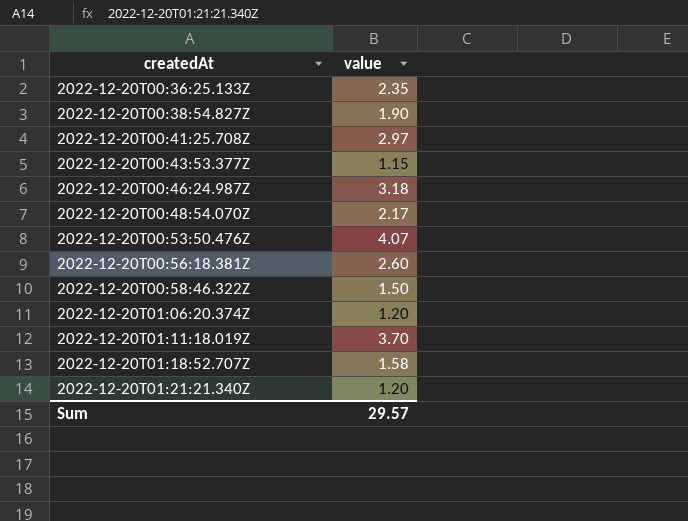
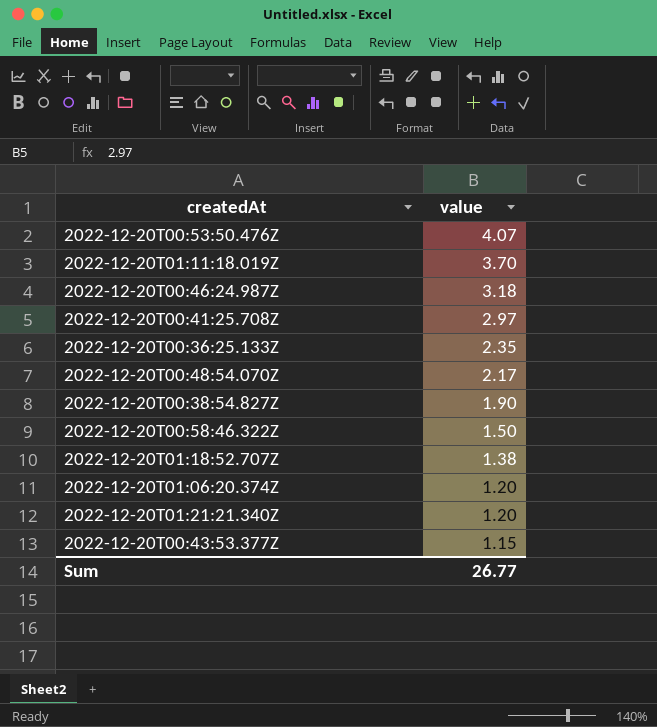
row order: createdAt ascending -> value descending
row 2022-12-20T00:56:18.381Z: 2.60 -> none
2022-12-20T01:18:52.707Z | value: 1.58 -> 1.38
Sum | value: 29.57 -> 26.77

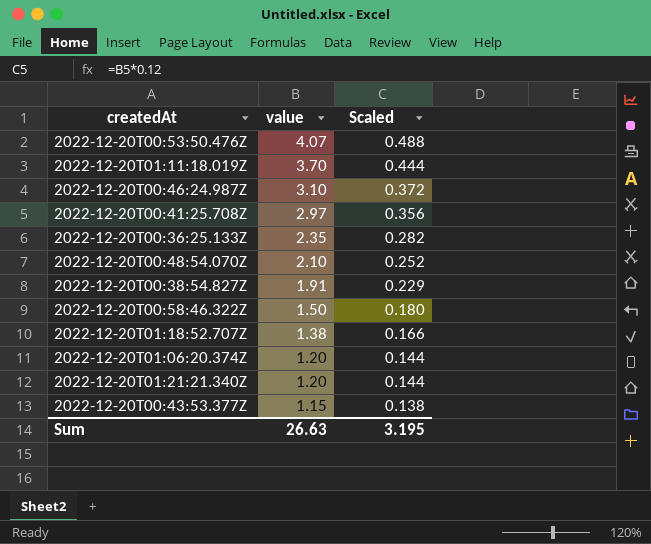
column Scaled | formula: none -> [value] * 0.12
2022-12-20T00:46:24.987Z | value: 3.18 -> 3.10
2022-12-20T00:48:54.070Z | value: 2.17 -> 2.10
2022-12-20T00:38:54.827Z | value: 1.90 -> 1.91
Sum | value: 26.77 -> 26.63

